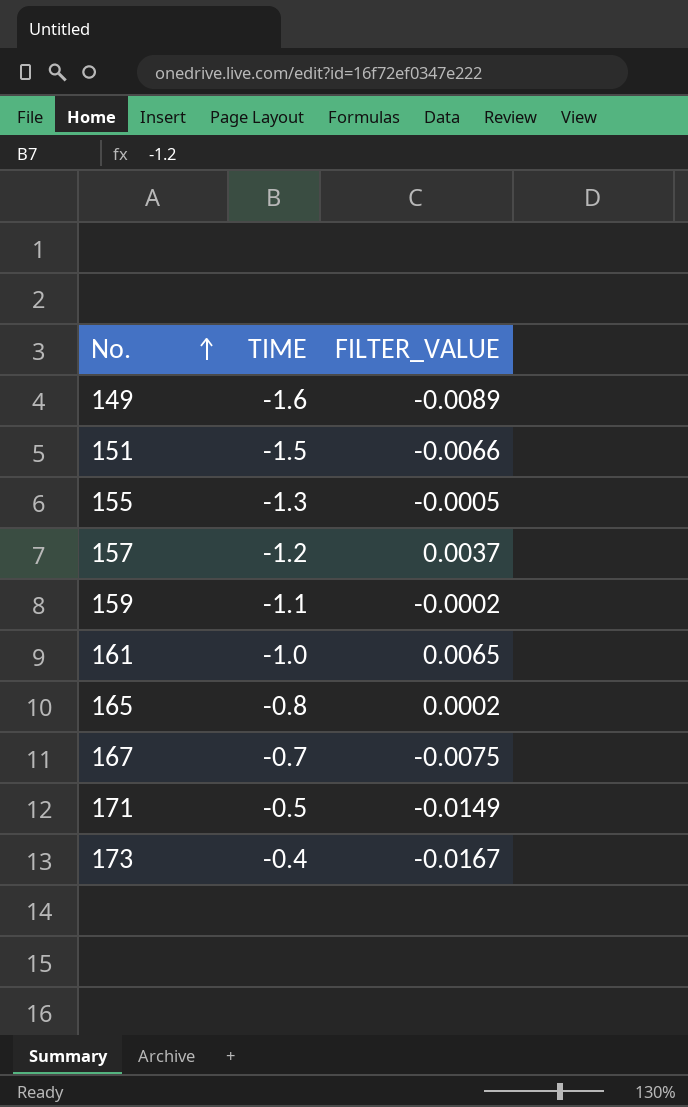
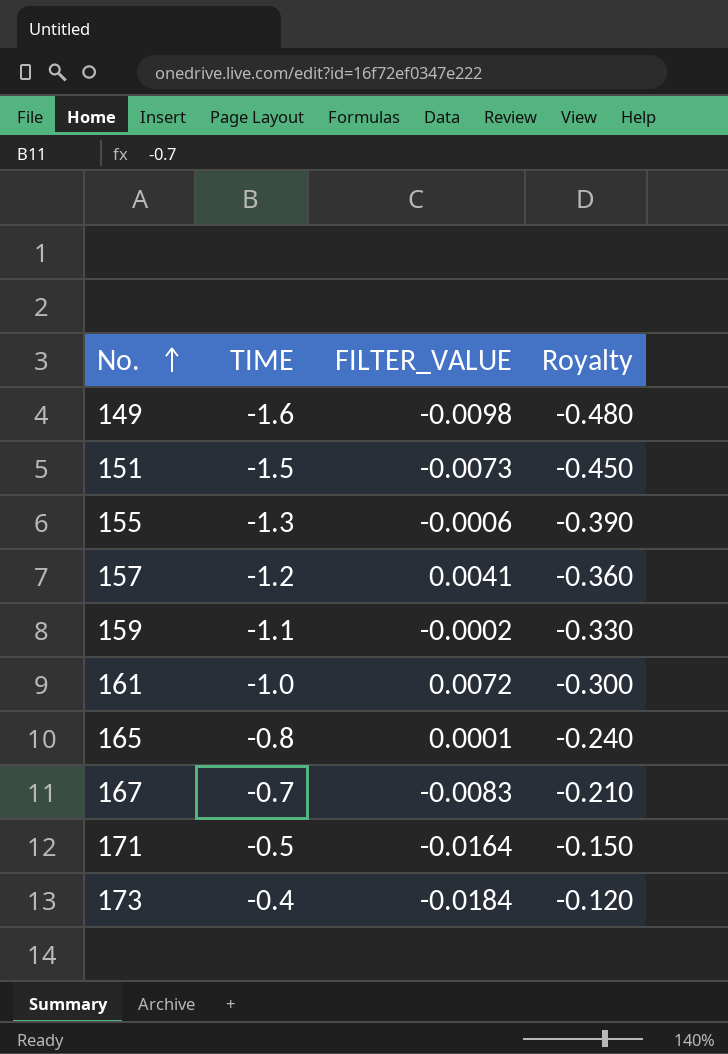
column Royalty | formula: none -> [TIME] * 0.3
149 | FILTER_VALUE: -0.0089 -> -0.0098
151 | FILTER_VALUE: -0.0066 -> -0.0073
155 | FILTER_VALUE: -0.0005 -> -0.0006
157 | FILTER_VALUE: 0.0037 -> 0.0041
161 | FILTER_VALUE: 0.0065 -> 0.0072
165 | FILTER_VALUE: 0.0002 -> 0.0001
167 | FILTER_VALUE: -0.0075 -> -0.0083
171 | FILTER_VALUE: -0.0149 -> -0.0164
173 | FILTER_VALUE: -0.0167 -> -0.0184

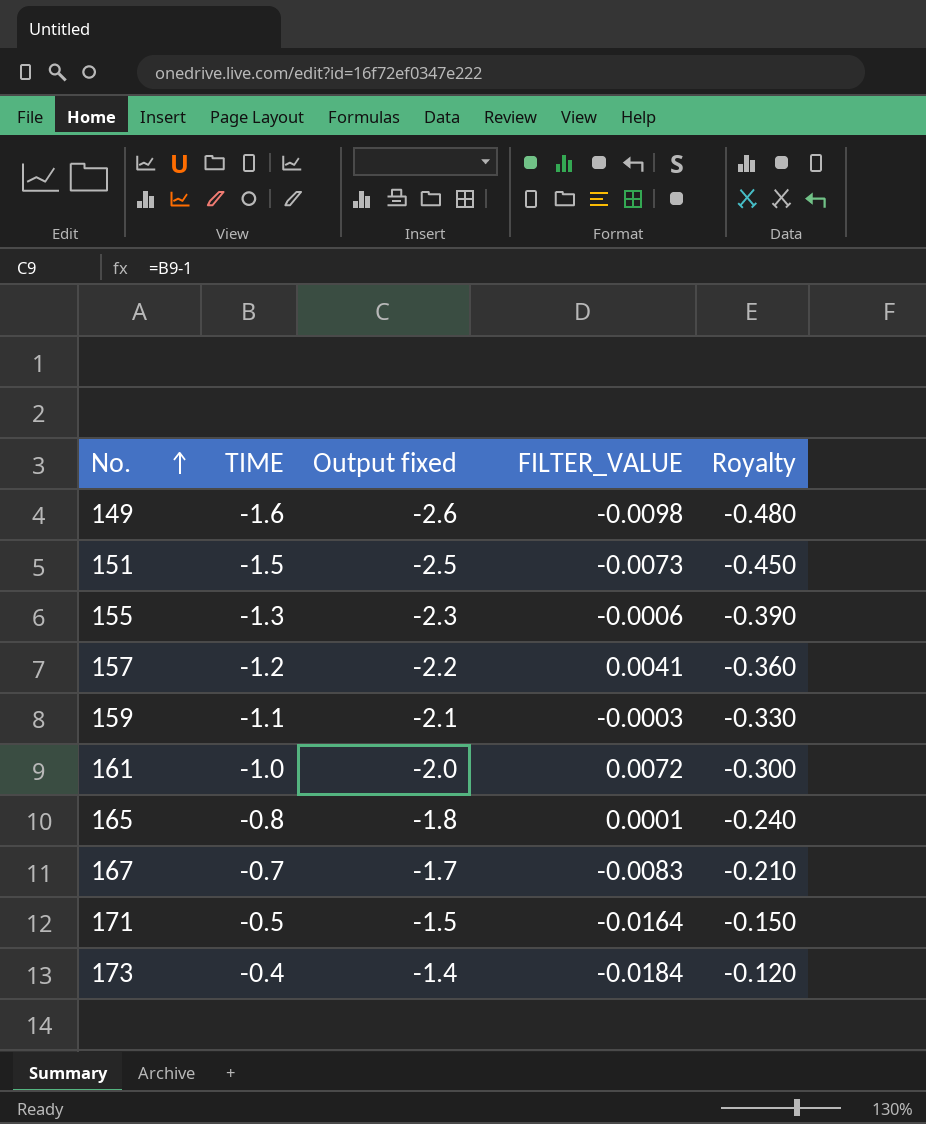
column Output fixed | formula: none -> [TIME] - 1
159 | FILTER_VALUE: -0.0002 -> -0.0003

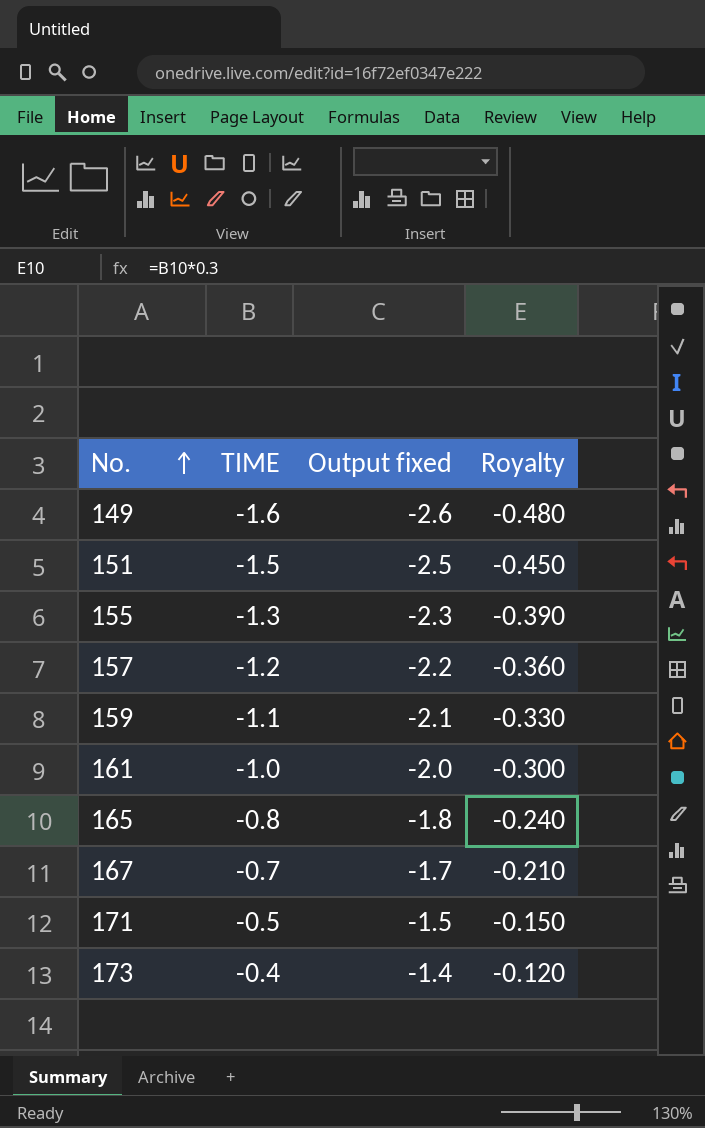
column FILTER_VALUE | position: 4 -> none

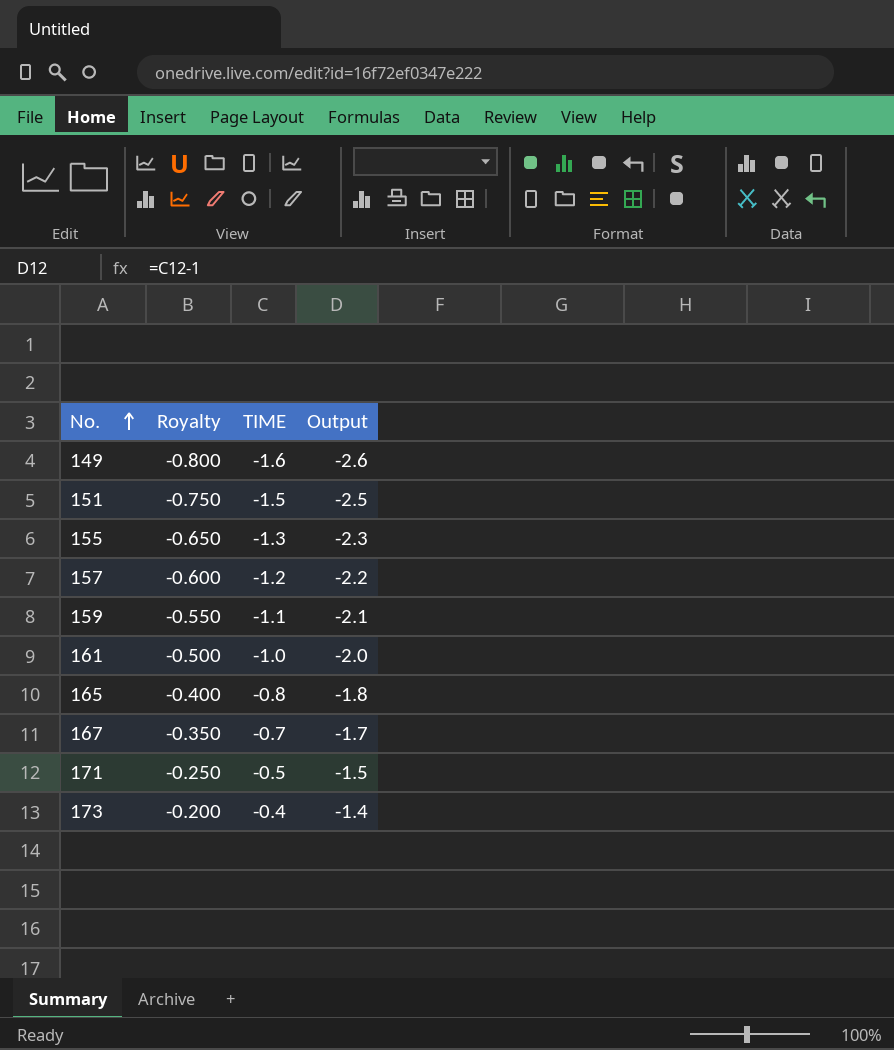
column Royalty | formula: [TIME] * 0.3 -> [TIME] * 0.5
column Royalty | position: 4 -> 2
column name: Output fixed -> Output

